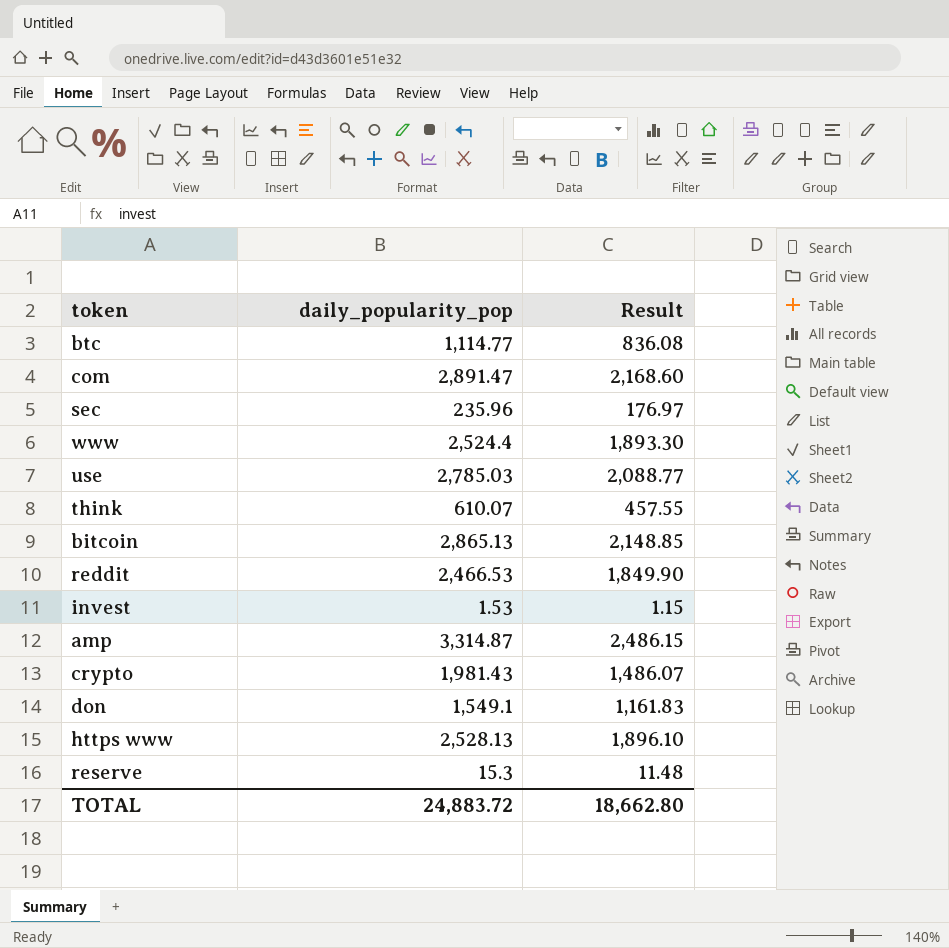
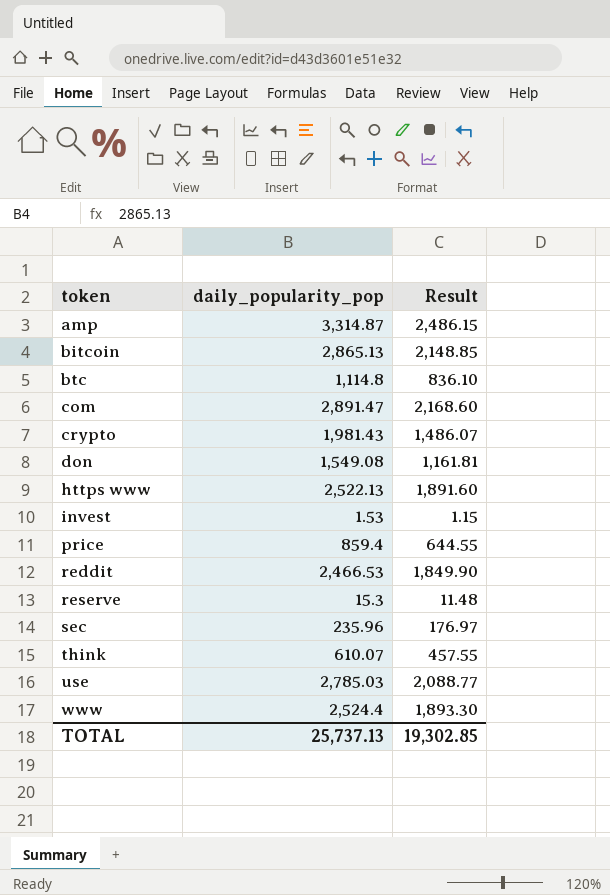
row order: none -> token ascending
btc | daily_popularity_pop: 1,114.77 -> 1,114.8
btc | Result: 836.08 -> 836.10
don | daily_popularity_pop: 1,549.1 -> 1,549.08
don | Result: 1,161.83 -> 1,161.81
https www | daily_popularity_pop: 2,528.13 -> 2,522.13
https www | Result: 1,896.10 -> 1,891.60
row price: none -> 859.4 | 644.55
TOTAL | daily_popularity_pop: 24,883.72 -> 25,737.13
TOTAL | Result: 18,662.80 -> 19,302.85

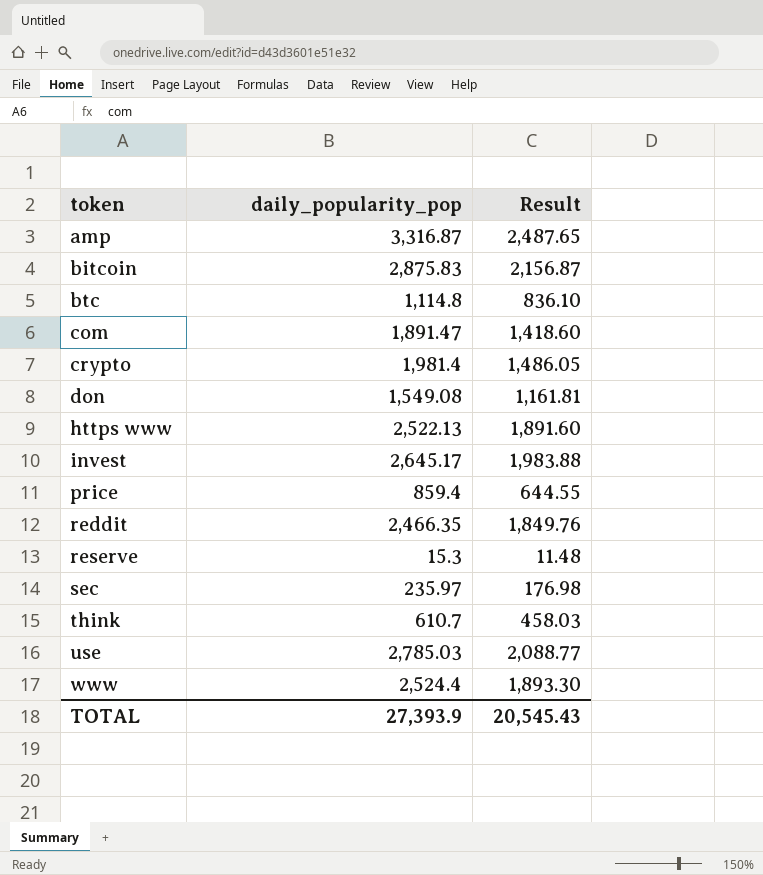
amp | daily_popularity_pop: 3,314.87 -> 3,316.87
amp | Result: 2,486.15 -> 2,487.65
bitcoin | daily_popularity_pop: 2,865.13 -> 2,875.83
bitcoin | Result: 2,148.85 -> 2,156.87
com | daily_popularity_pop: 2,891.47 -> 1,891.47
com | Result: 2,168.60 -> 1,418.60
crypto | daily_popularity_pop: 1,981.43 -> 1,981.4
crypto | Result: 1,486.07 -> 1,486.05
invest | daily_popularity_pop: 1.53 -> 2,645.17
invest | Result: 1.15 -> 1,983.88
reddit | daily_popularity_pop: 2,466.53 -> 2,466.35
reddit | Result: 1,849.90 -> 1,849.76
sec | daily_popularity_pop: 235.96 -> 235.97
sec | Result: 176.97 -> 176.98
think | daily_popularity_pop: 610.07 -> 610.7
think | Result: 457.55 -> 458.03
TOTAL | daily_popularity_pop: 25,737.13 -> 27,393.9
TOTAL | Result: 19,302.85 -> 20,545.43

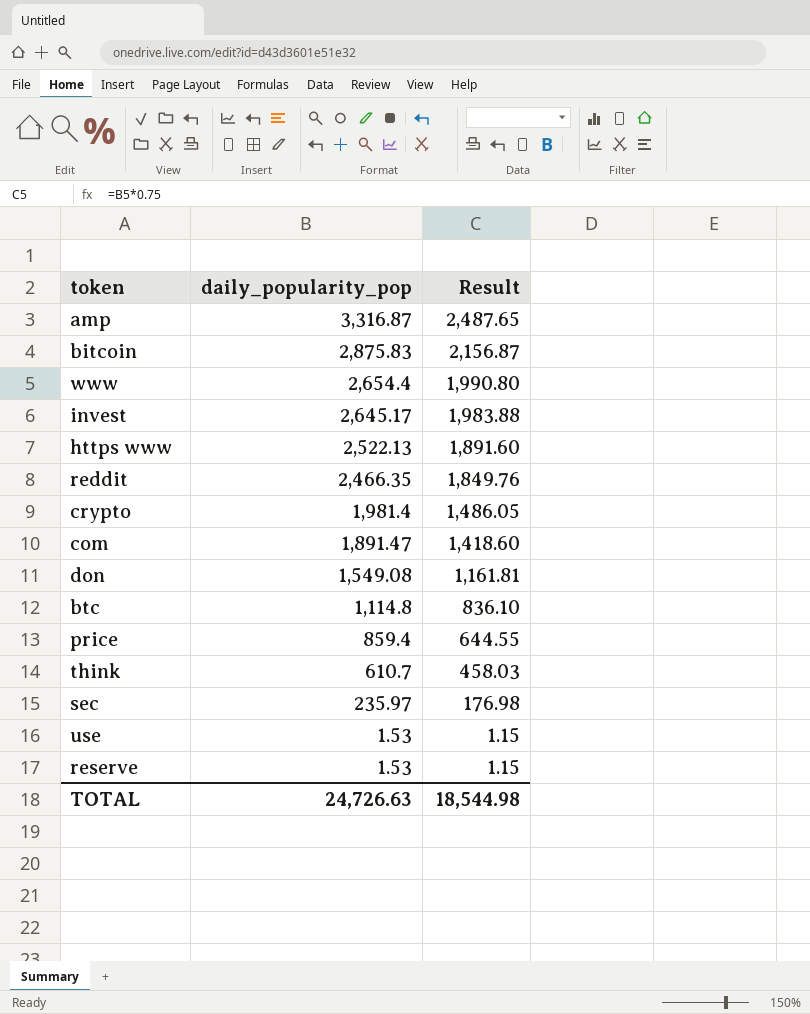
row order: token ascending -> daily_popularity_pop descending
www | daily_popularity_pop: 2,524.4 -> 2,654.4
www | Result: 1,893.30 -> 1,990.80
use | daily_popularity_pop: 2,785.03 -> 1.53
use | Result: 2,088.77 -> 1.15
reserve | daily_popularity_pop: 15.3 -> 1.53
reserve | Result: 11.48 -> 1.15
TOTAL | daily_popularity_pop: 27,393.9 -> 24,726.63
TOTAL | Result: 20,545.43 -> 18,544.98

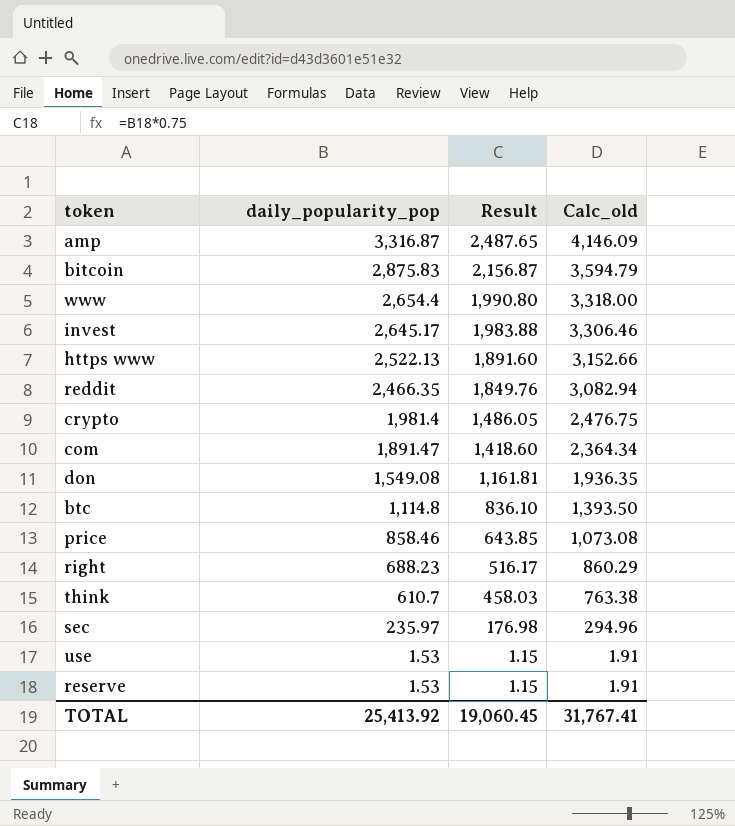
column Calc_old | formula: none -> [daily_popularity_pop] * 1.25
price | daily_popularity_pop: 859.4 -> 858.46
price | Result: 644.55 -> 643.85
row right: none -> 688.23 | 516.17 | 860.29
TOTAL | daily_popularity_pop: 24,726.63 -> 25,413.92
TOTAL | Result: 18,544.98 -> 19,060.45

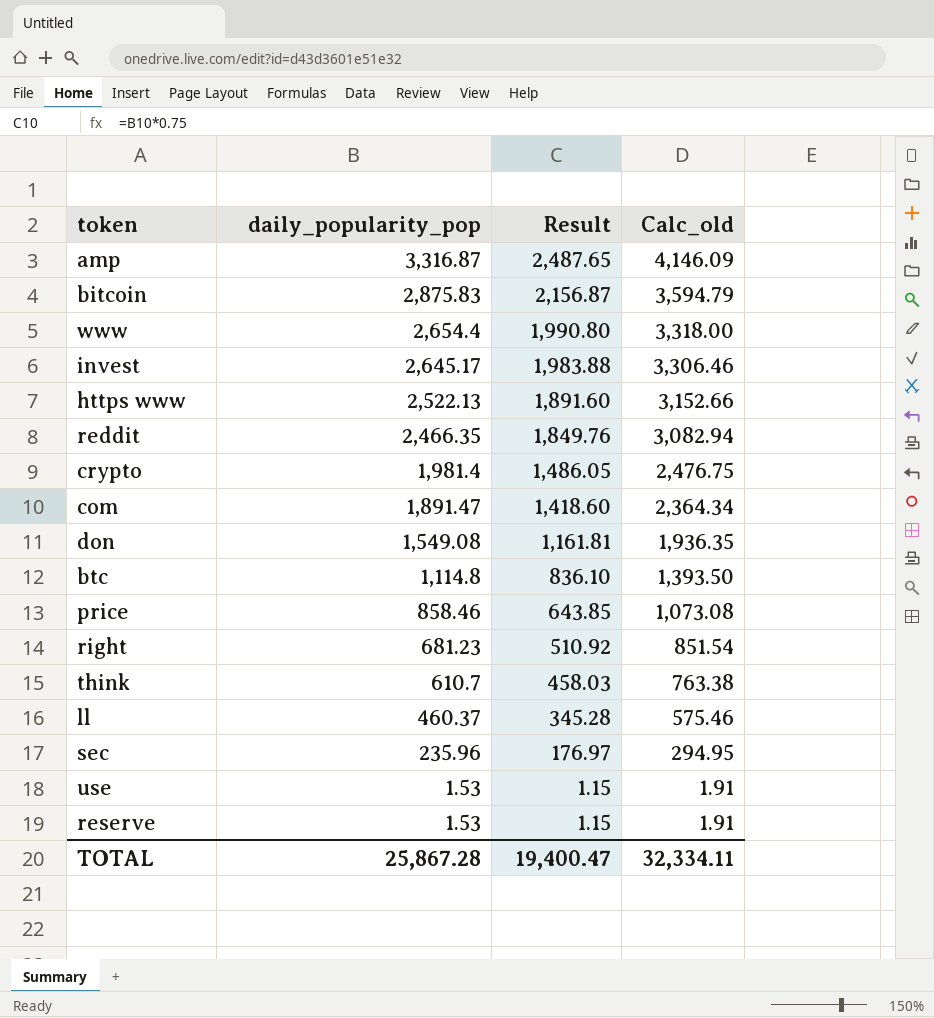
right | daily_popularity_pop: 688.23 -> 681.23
right | Result: 516.17 -> 510.92
right | Calc_old: 860.29 -> 851.54
row ll: none -> 460.37 | 345.28 | 575.46
sec | daily_popularity_pop: 235.97 -> 235.96
sec | Result: 176.98 -> 176.97
sec | Calc_old: 294.96 -> 294.95
TOTAL | daily_popularity_pop: 25,413.92 -> 25,867.28
TOTAL | Result: 19,060.45 -> 19,400.47
TOTAL | Calc_old: 31,767.41 -> 32,334.11

